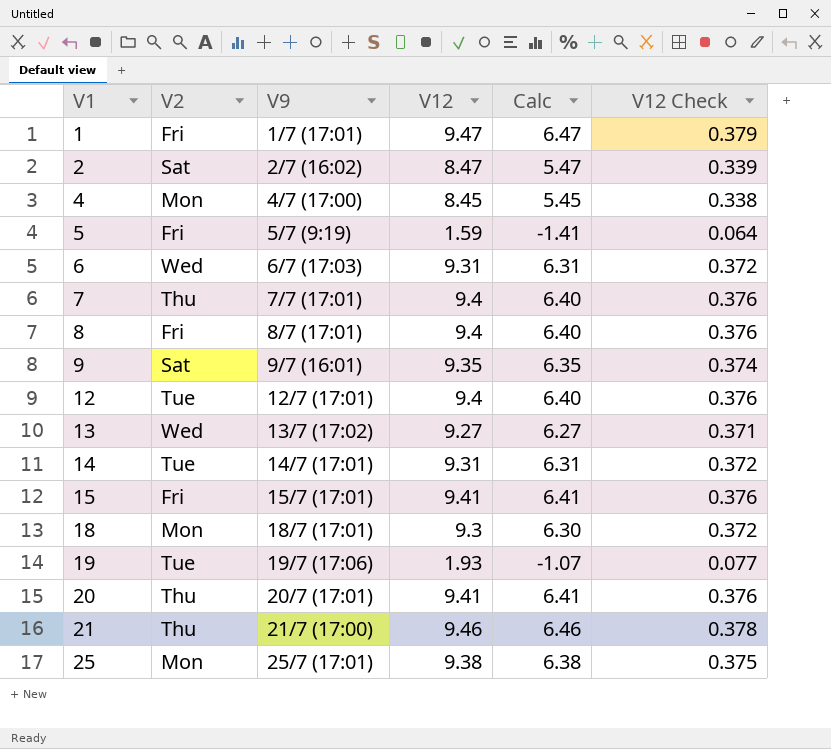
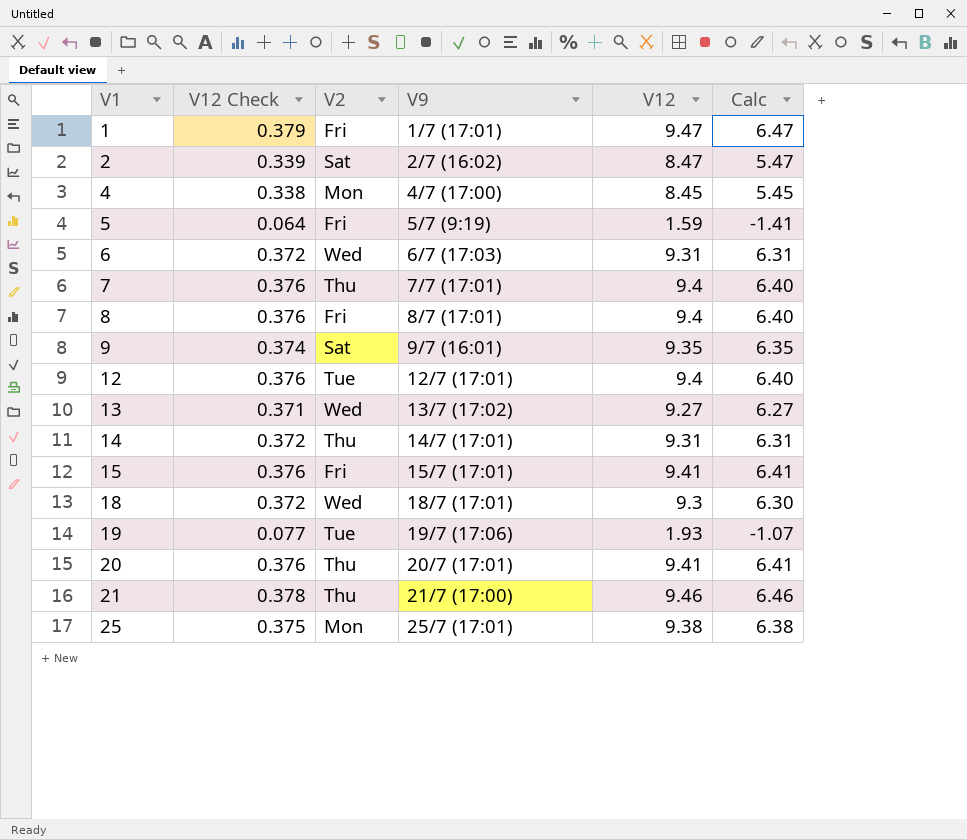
column V12 Check | position: 6 -> 2
14 | V2: Tue -> Thu
18 | V2: Mon -> Wed

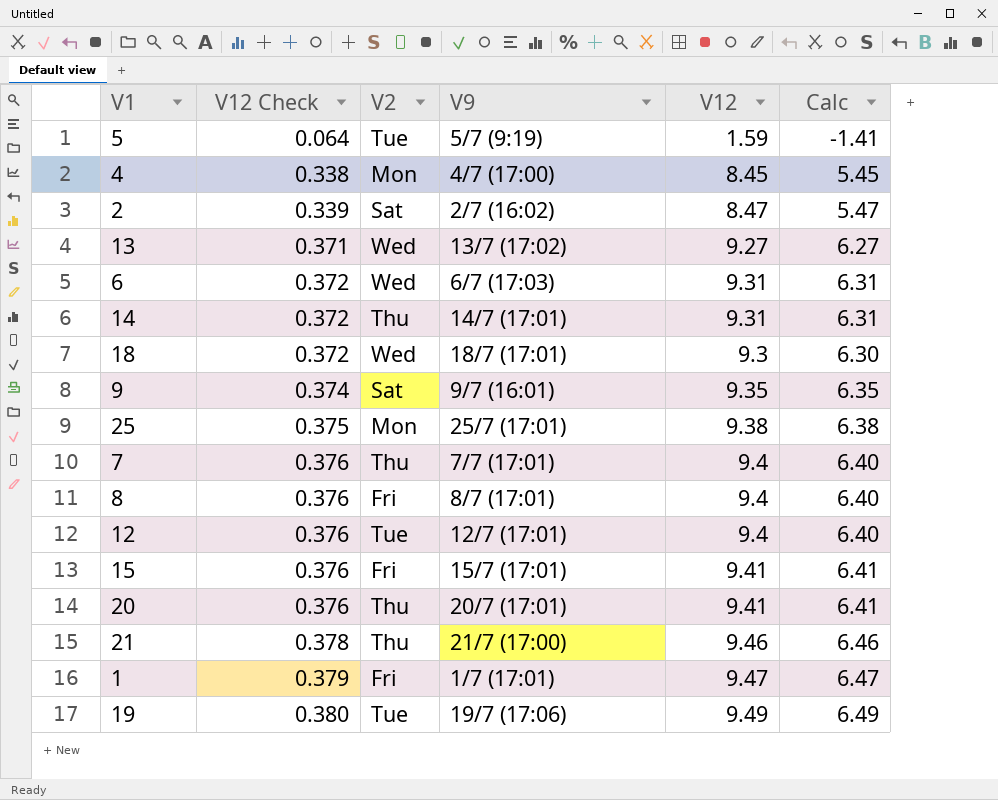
row order: V1 ascending -> V12 Check ascending
5 | V2: Fri -> Tue
19 | V12 Check: 0.077 -> 0.380
19 | V12: 1.93 -> 9.49
19 | Calc: -1.07 -> 6.49

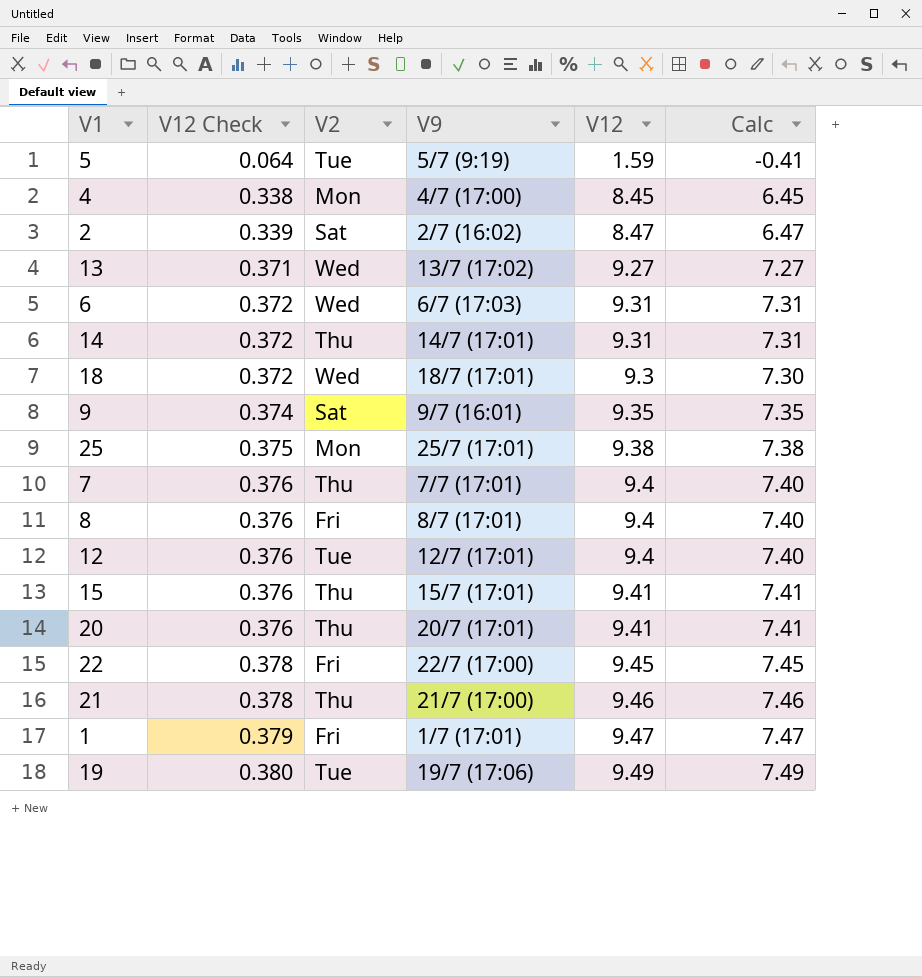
column Calc | formula: [V12] - 3 -> [V12] - 2
15 | V2: Fri -> Thu
row 22: none -> 0.378 | Fri | 22/7 (17:00) | 9.45 | 7.45

